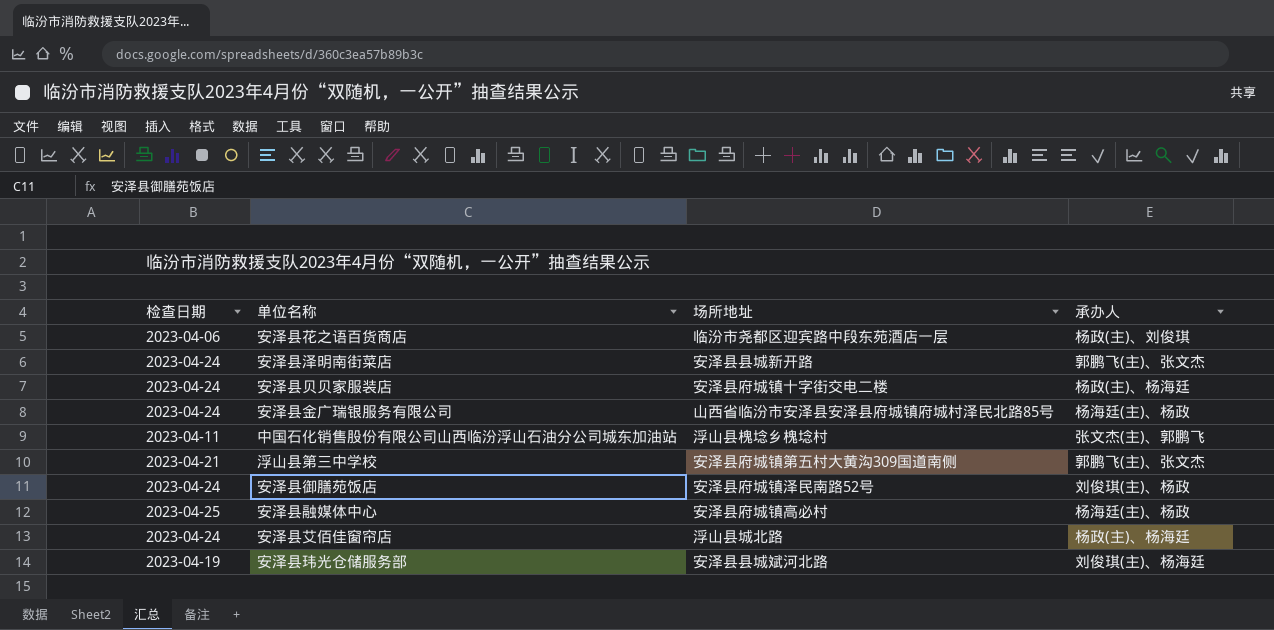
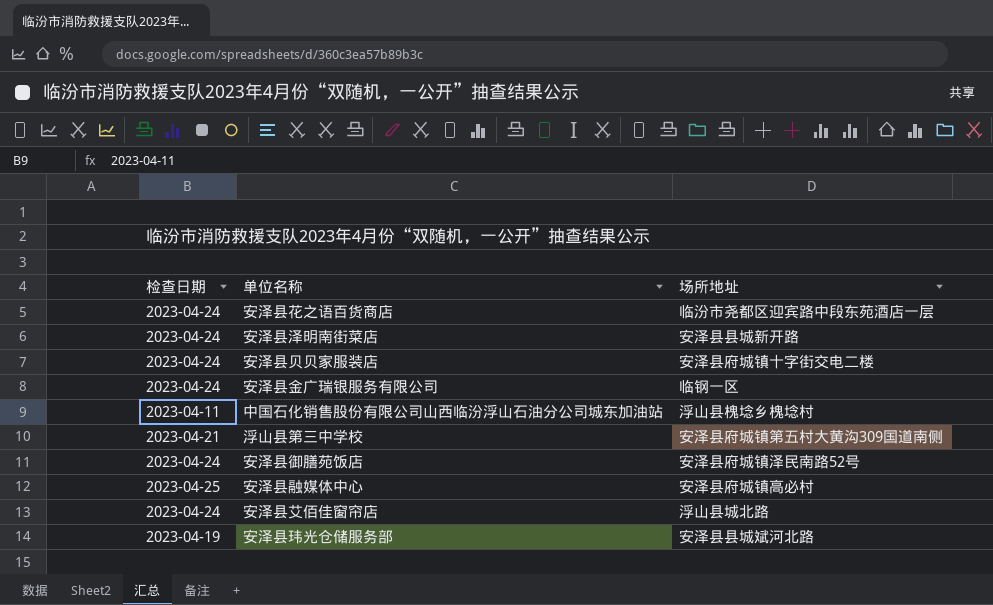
column 承办人 | position: 4 -> none
安泽县花之语百货商店 | 检查日期: 2023-04-06 -> 2023-04-24
安泽县金广瑞银服务有限公司 | 场所地址: 山西省临汾市安泽县安泽县府城镇府城村泽民北路85号 -> 临钢一区

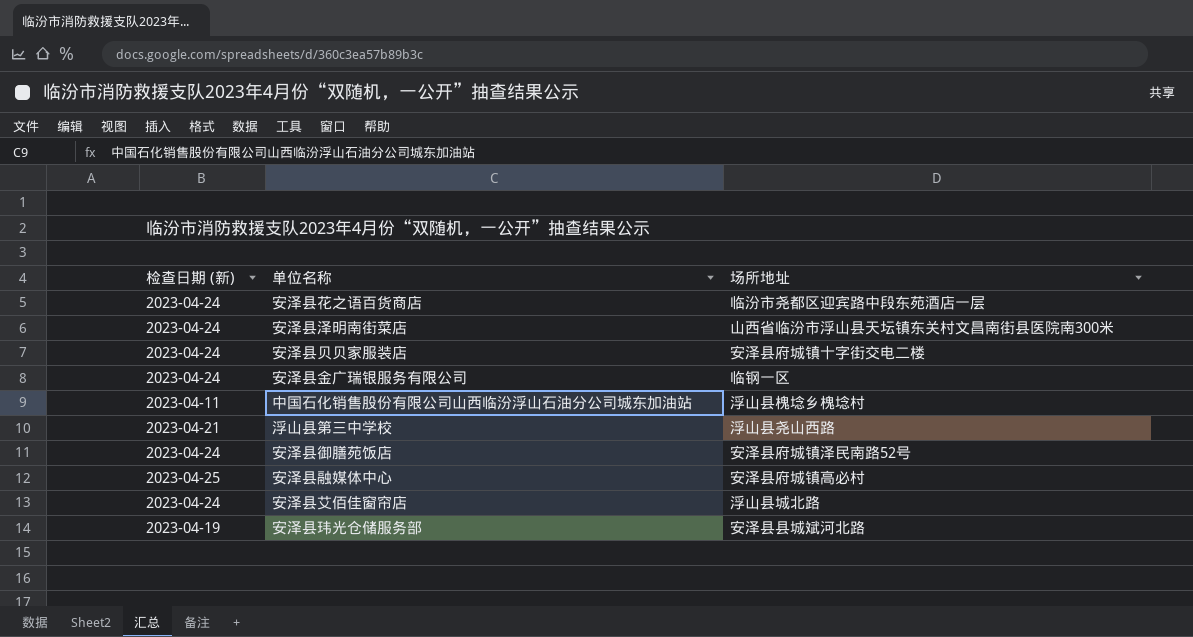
column name: 检查日期 -> 检查日期 (新)
安泽县泽明南街菜店 | 场所地址: 安泽县县城新开路 -> 山西省临汾市浮山县天坛镇东关村文昌南街县医院南300米
浮山县第三中学校 | 场所地址: 安泽县府城镇第五村大黄沟309国道南侧 -> 浮山县尧山西路

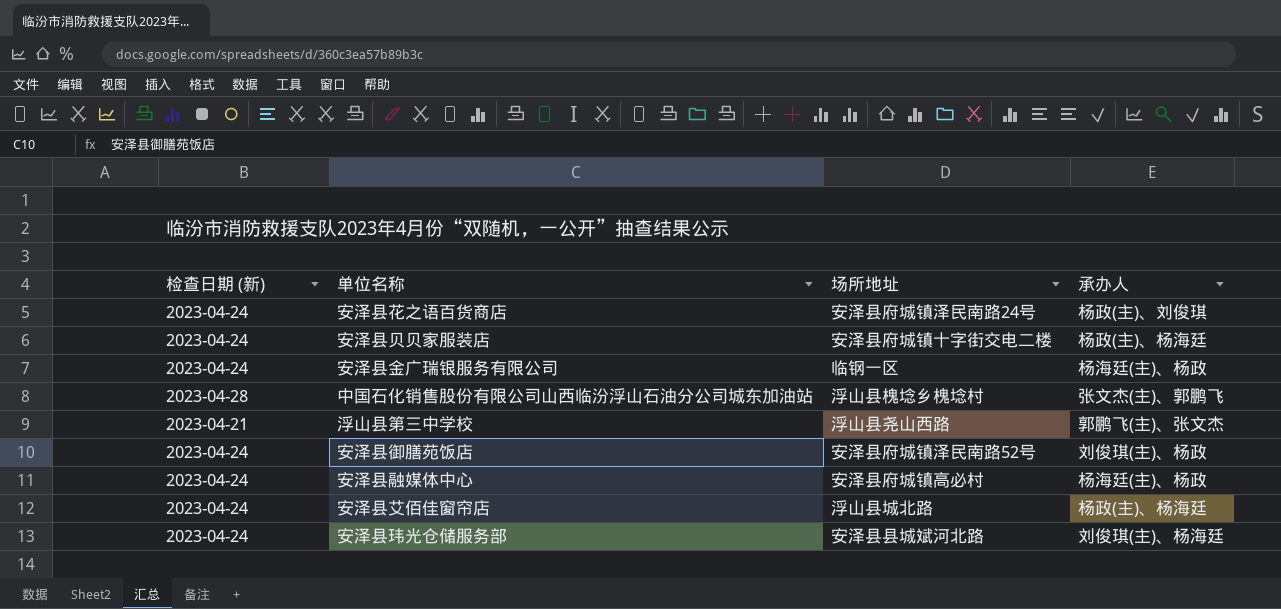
column 承办人 | position: none -> 4
row 安泽县泽明南街菜店: 2023-04-24 | 山西省临汾市浮山县天坛镇东关村文昌南街县医院南300米 -> none
安泽县花之语百货商店 | 场所地址: 临汾市尧都区迎宾路中段东苑酒店一层 -> 安泽县府城镇泽民南路24号
中国石化销售股份有限公司山西临汾浮山石油分公司城东加油站 | 检查日期 (新): 2023-04-11 -> 2023-04-28
安泽县融媒体中心 | 检查日期 (新): 2023-04-25 -> 2023-04-24
安泽县玮光仓储服务部 | 检查日期 (新): 2023-04-19 -> 2023-04-24

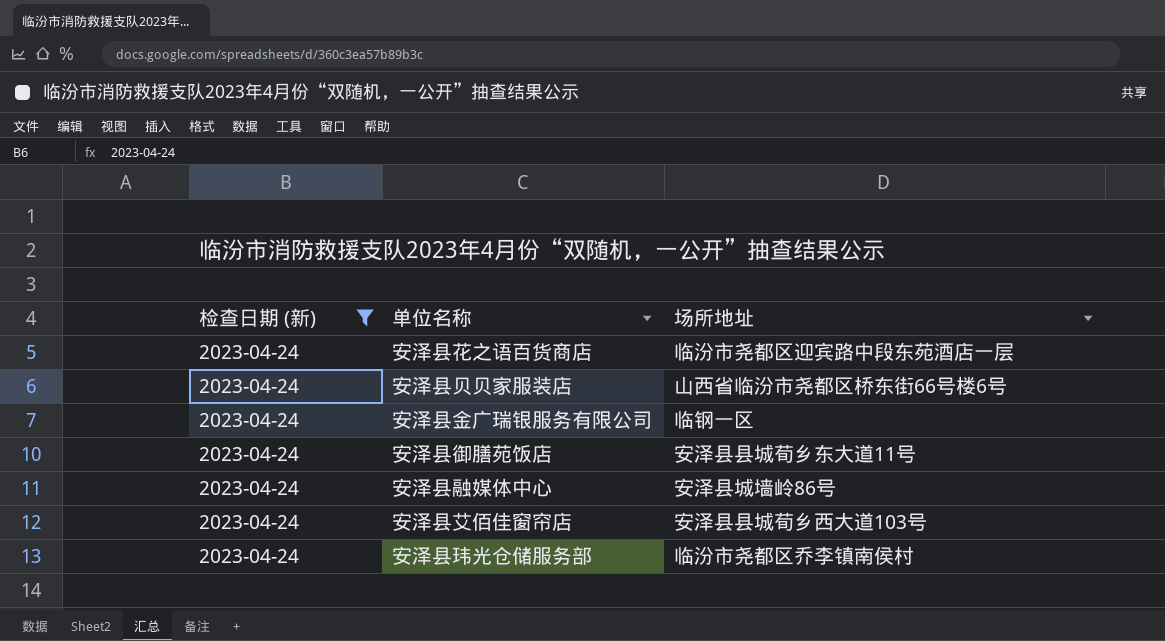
filter: none -> 检查日期 (新) = 2023-04-24
column 承办人 | position: 4 -> none
安泽县花之语百货商店 | 场所地址: 安泽县府城镇泽民南路24号 -> 临汾市尧都区迎宾路中段东苑酒店一层
安泽县贝贝家服装店 | 场所地址: 安泽县府城镇十字街交电二楼 -> 山西省临汾市尧都区桥东街66号楼6号
安泽县御膳苑饭店 | 场所地址: 安泽县府城镇泽民南路52号 -> 安泽县县城荀乡东大道11号
安泽县融媒体中心 | 场所地址: 安泽县府城镇高必村 -> 安泽县城墙岭86号
安泽县艾佰佳窗帘店 | 场所地址: 浮山县城北路 -> 安泽县县城荀乡西大道103号
安泽县玮光仓储服务部 | 场所地址: 安泽县县城斌河北路 -> 临汾市尧都区乔李镇南侯村

